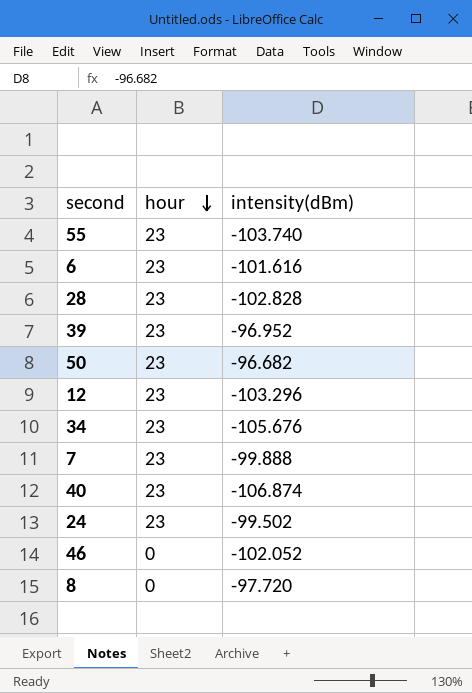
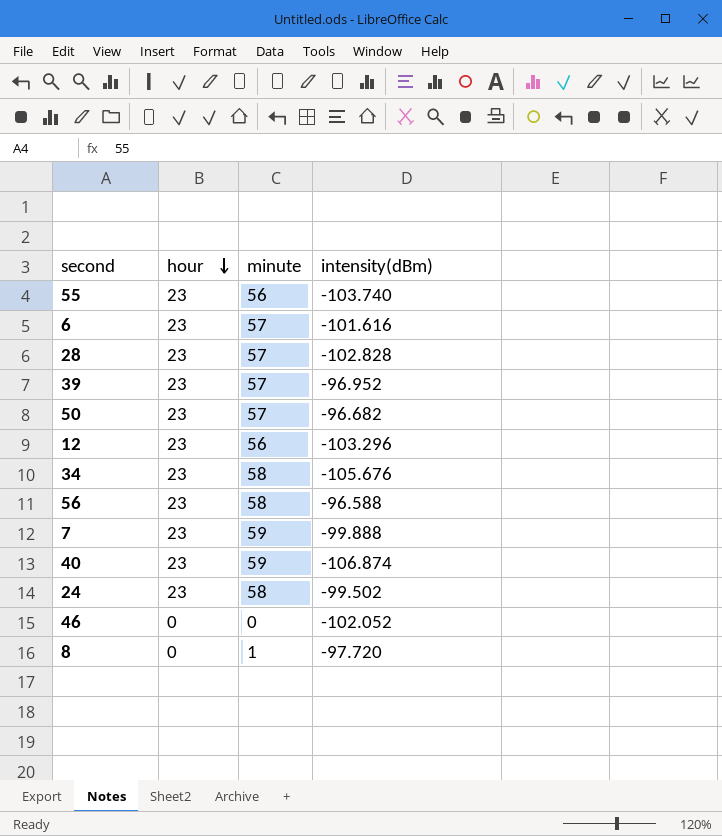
column minute | position: none -> 3
row 56: none -> 23 | 58 | -96.588

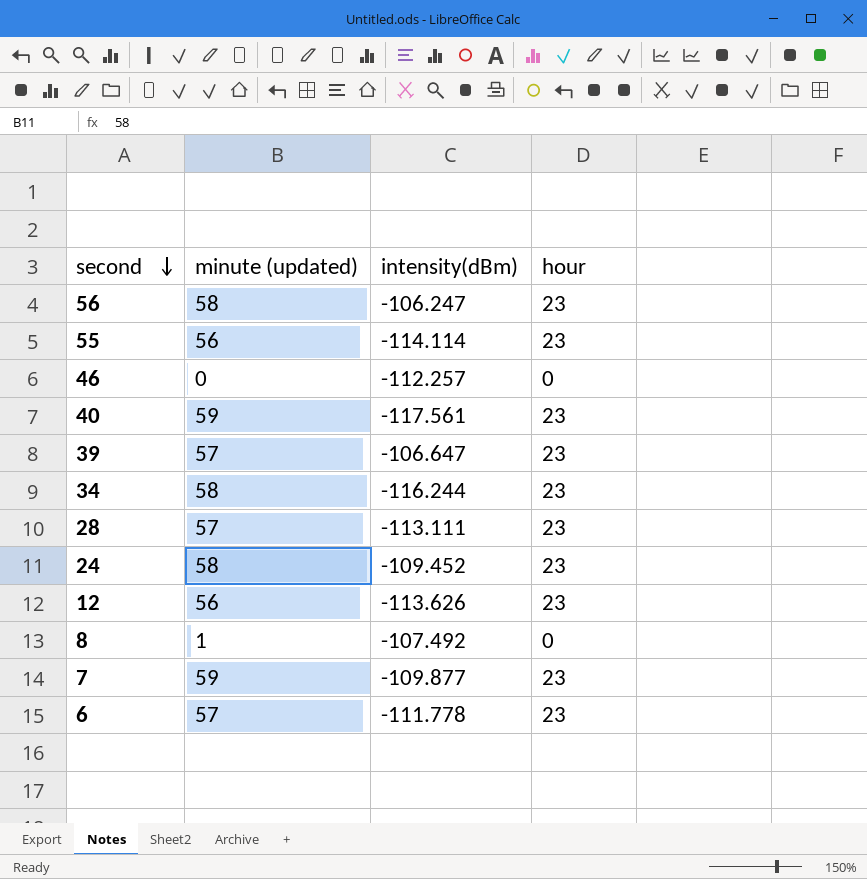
row order: hour descending -> second descending
column name: minute -> minute (updated)
column hour | position: 2 -> 4
row 50: 23 | 57 | -96.682 -> none
56 | intensity(dBm): -96.588 -> -106.247
55 | intensity(dBm): -103.740 -> -114.114
46 | intensity(dBm): -102.052 -> -112.257
40 | intensity(dBm): -106.874 -> -117.561
39 | intensity(dBm): -96.952 -> -106.647
34 | intensity(dBm): -105.676 -> -116.244
28 | intensity(dBm): -102.828 -> -113.111
24 | intensity(dBm): -99.502 -> -109.452
12 | intensity(dBm): -103.296 -> -113.626
8 | intensity(dBm): -97.720 -> -107.492
7 | intensity(dBm): -99.888 -> -109.877
6 | intensity(dBm): -101.616 -> -111.778

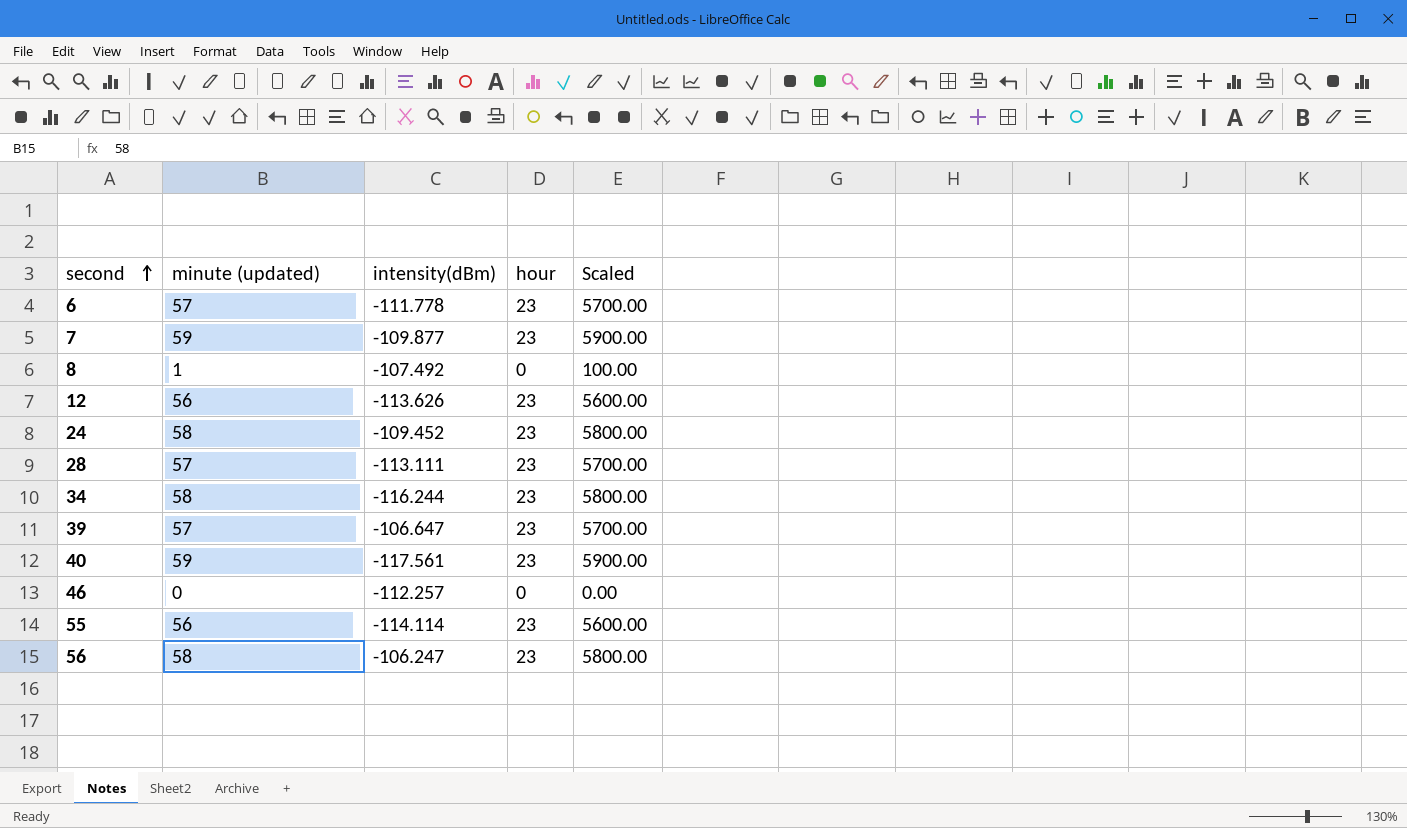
row order: second descending -> second ascending
column Scaled | formula: none -> [minute (updated)] * 100

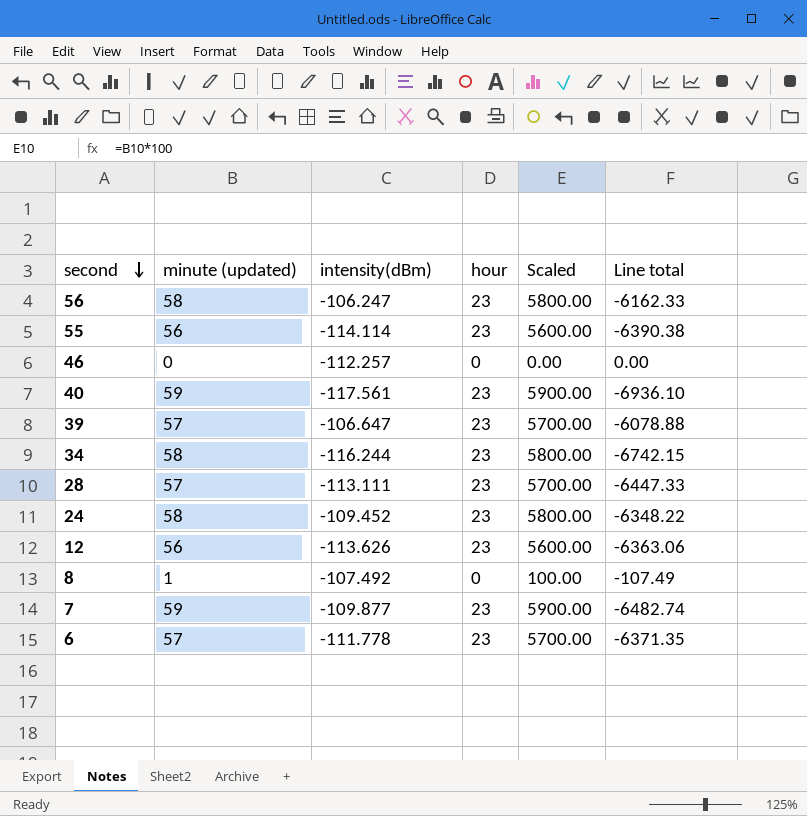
row order: second ascending -> second descending
column Line total | formula: none -> [minute (updated)] * [intensity(dBm)]

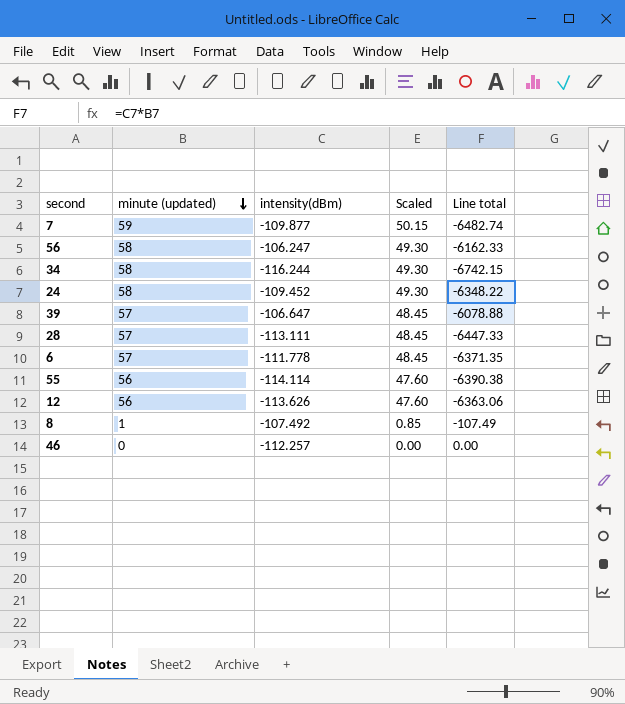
row order: second descending -> minute (updated) descending
column hour | position: 4 -> none
column Scaled | formula: [minute (updated)] * 100 -> [minute (updated)] * 0.85
row 40: 59 | -117.561 | 23 | 5900.00 | -6936.10 -> none

